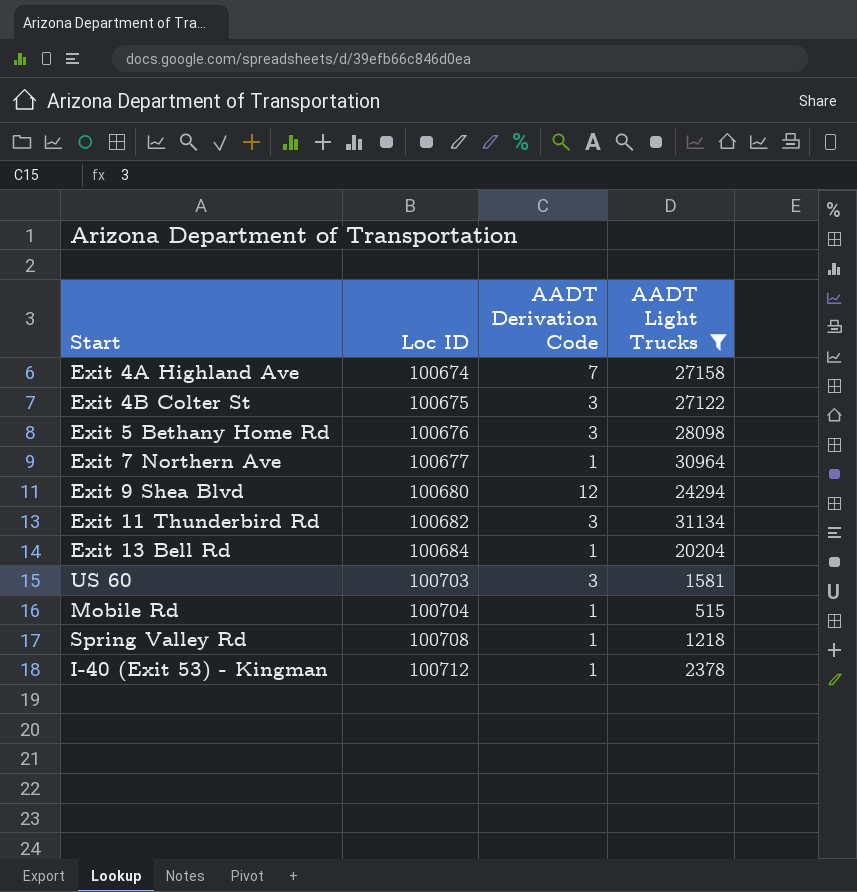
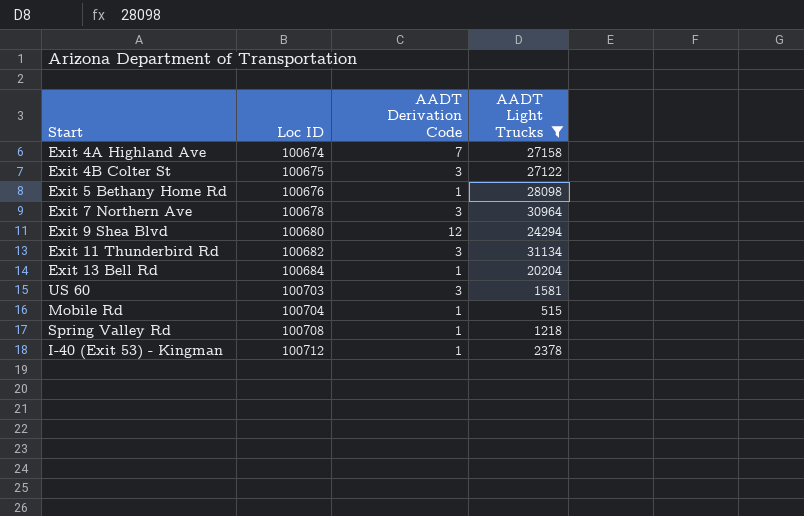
Exit 5 Bethany Home Rd | AADT Derivation Code: 3 -> 1
Exit 7 Northern Ave | Loc ID: 100677 -> 100678
Exit 7 Northern Ave | AADT Derivation Code: 1 -> 3

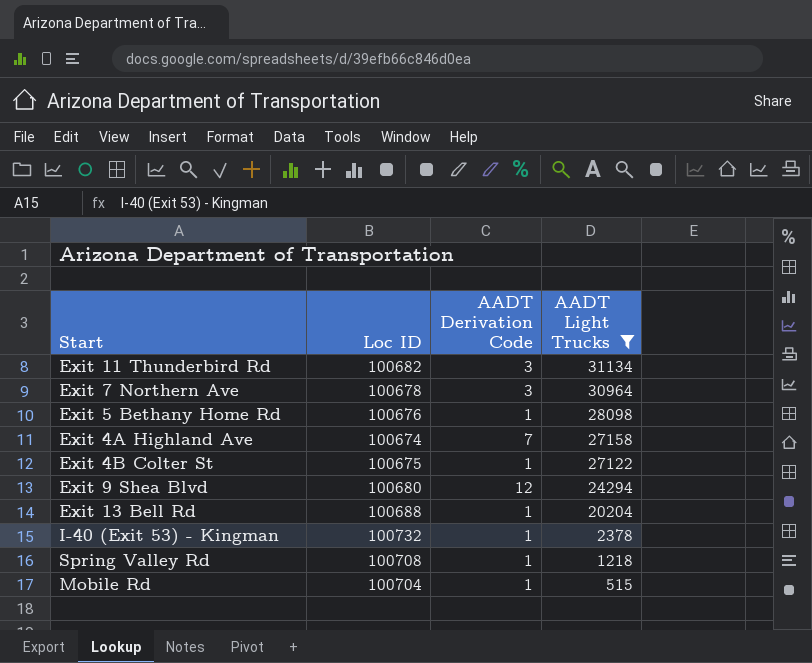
row order: Loc ID ascending -> AADT Light Trucks descending
row US 60: 100703 | 3 | 1581 -> none
Exit 4B Colter St | AADT Derivation Code: 3 -> 1
Exit 13 Bell Rd | Loc ID: 100684 -> 100688
I-40 (Exit 53) - Kingman | Loc ID: 100712 -> 100732

